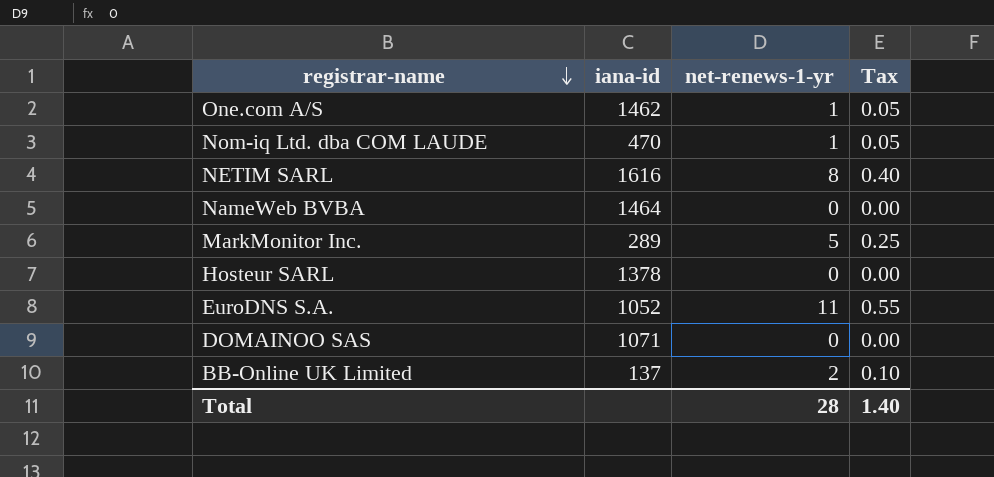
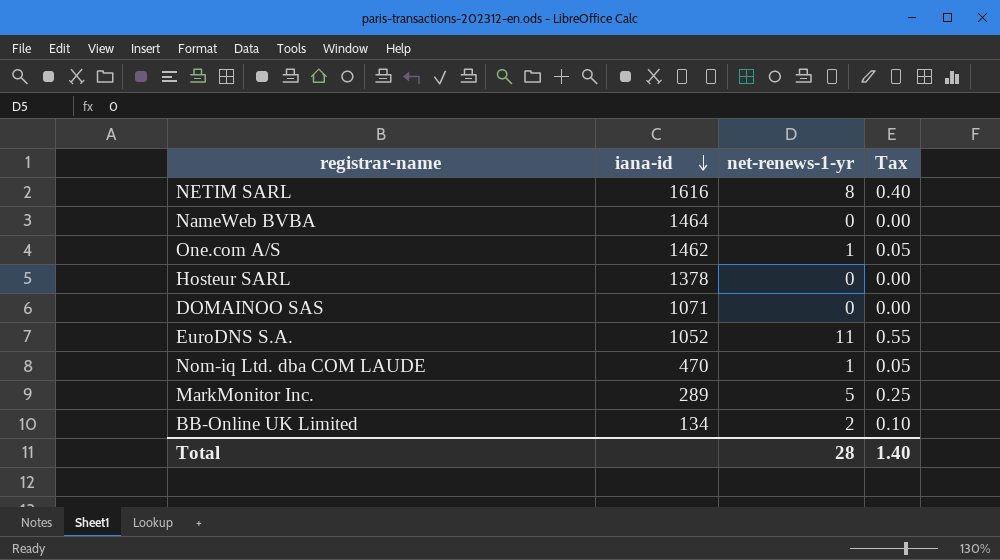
row order: registrar-name descending -> iana-id descending
BB-Online UK Limited | iana-id: 137 -> 134

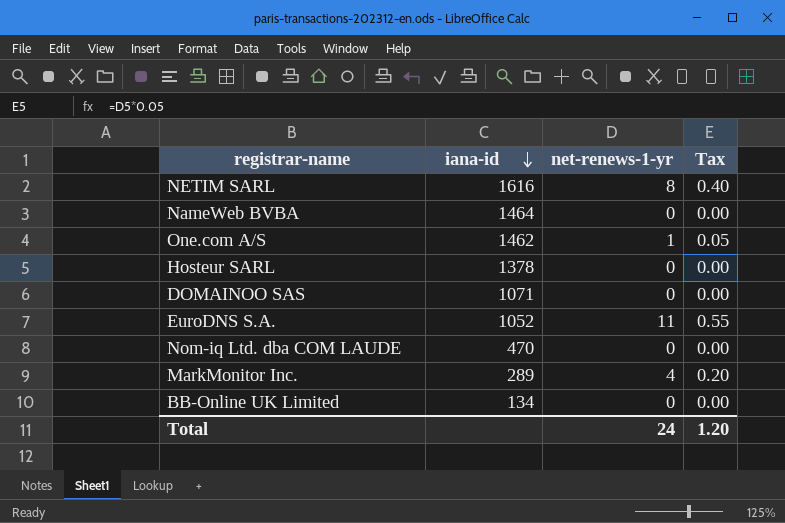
Nom-iq Ltd. dba COM LAUDE | net-renews-1-yr: 1 -> 0
Nom-iq Ltd. dba COM LAUDE | Tax: 0.05 -> 0.00
MarkMonitor Inc. | net-renews-1-yr: 5 -> 4
MarkMonitor Inc. | Tax: 0.25 -> 0.20
BB-Online UK Limited | net-renews-1-yr: 2 -> 0
BB-Online UK Limited | Tax: 0.10 -> 0.00
Total | net-renews-1-yr: 28 -> 24
Total | Tax: 1.40 -> 1.20

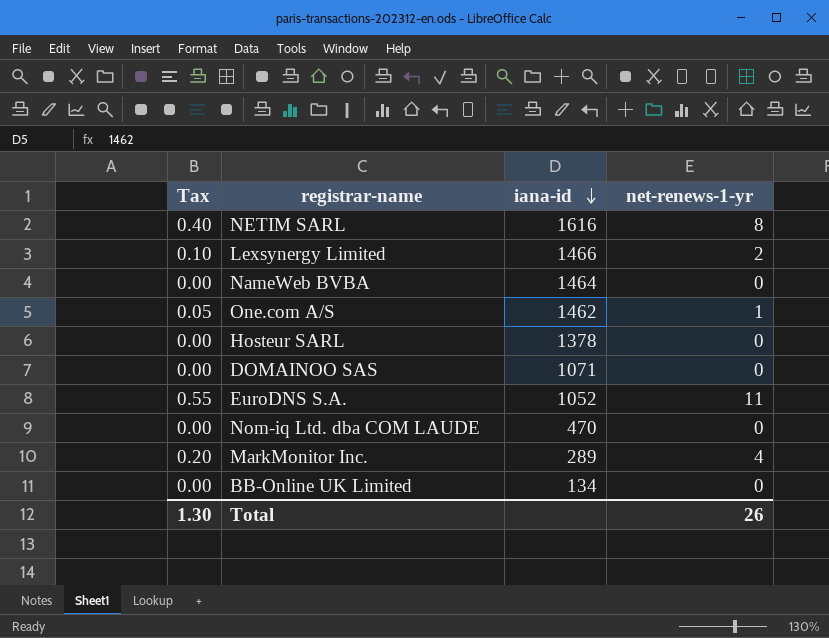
column Tax | position: 4 -> 1
row Lexsynergy Limited: none -> 0.10 | 1466 | 2
Total | Tax: 1.20 -> 1.30
Total | net-renews-1-yr: 24 -> 26

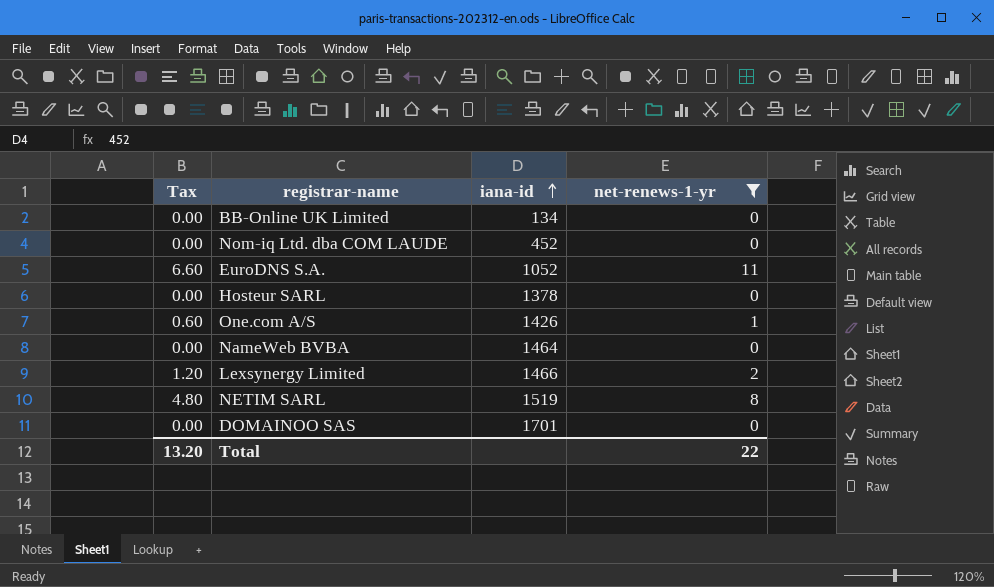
filter: none -> net-renews-1-yr != 4
row order: iana-id descending -> iana-id ascending
column Tax | formula: [net-renews-1-yr] * 0.05 -> [net-renews-1-yr] * 0.6
Nom-iq Ltd. dba COM LAUDE | iana-id: 470 -> 452
One.com A/S | iana-id: 1462 -> 1426
NETIM SARL | iana-id: 1616 -> 1519
DOMAINOO SAS | iana-id: 1071 -> 1701
Total | Tax: 1.30 -> 13.20
Total | net-renews-1-yr: 26 -> 22

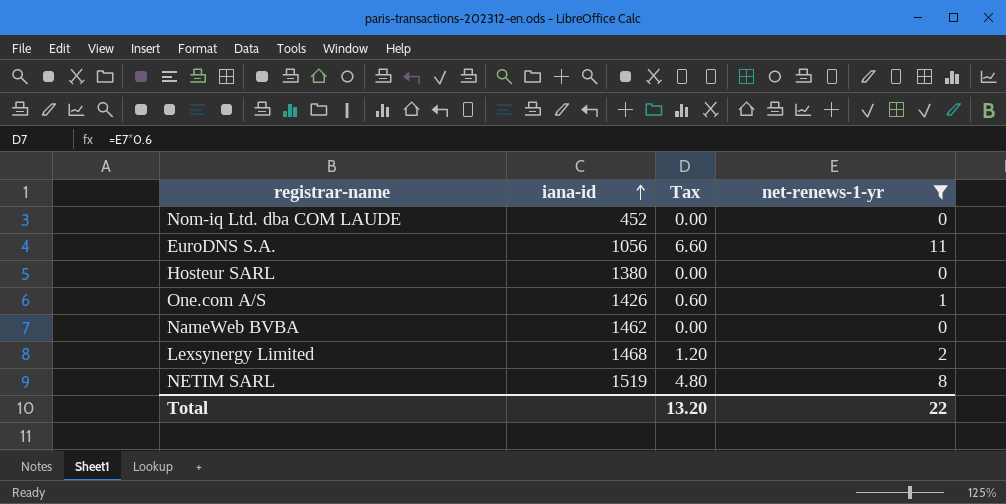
column Tax | position: 1 -> 3
row BB-Online UK Limited: 0.00 | 134 | 0 -> none
row DOMAINOO SAS: 0.00 | 1701 | 0 -> none
EuroDNS S.A. | iana-id: 1052 -> 1056
Hosteur SARL | iana-id: 1378 -> 1380
NameWeb BVBA | iana-id: 1464 -> 1462
Lexsynergy Limited | iana-id: 1466 -> 1468

